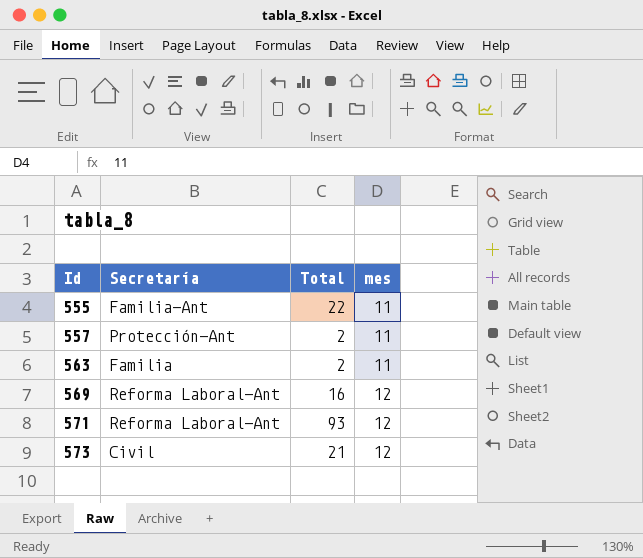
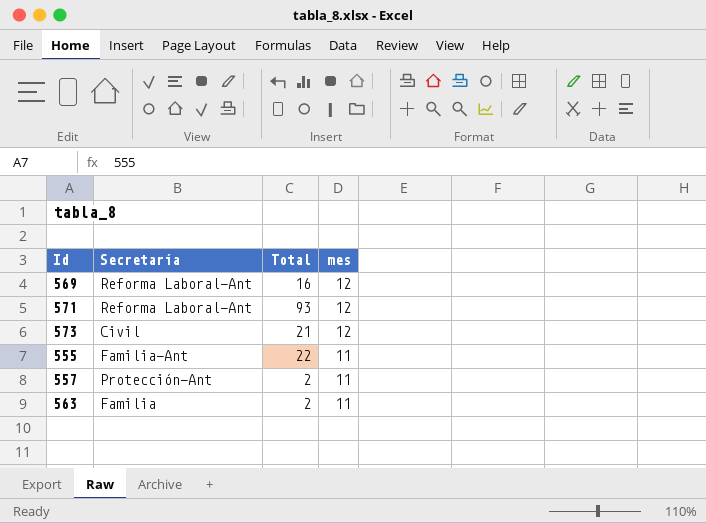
row order: Id ascending -> mes descending

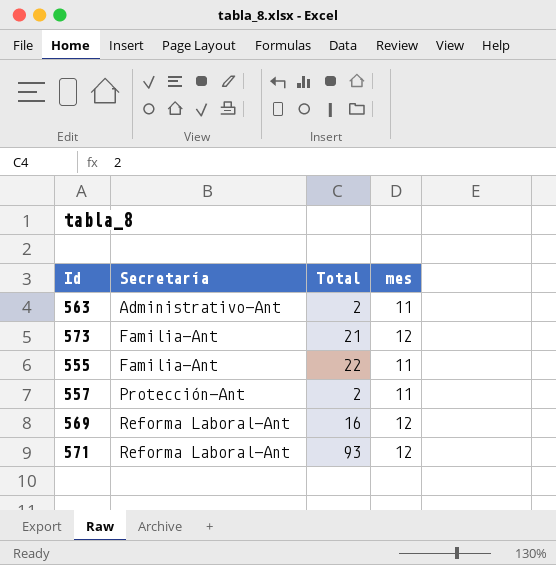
row order: mes descending -> Secretaría ascending
563 | Secretaría: Familia -> Administrativo-Ant
573 | Secretaría: Civil -> Familia-Ant

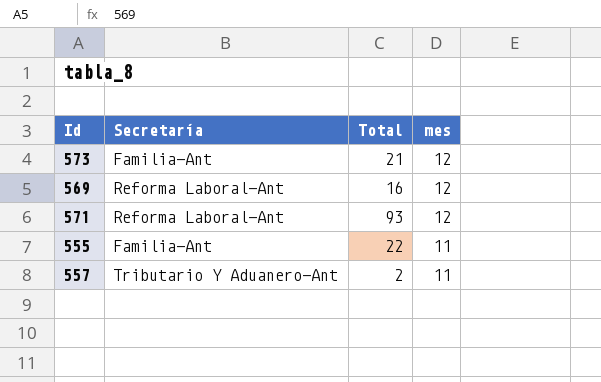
row order: Secretaría ascending -> mes descending
row 563: Administrativo-Ant | 2 | 11 -> none
557 | Secretaría: Protección-Ant -> Tributario Y Aduanero-Ant

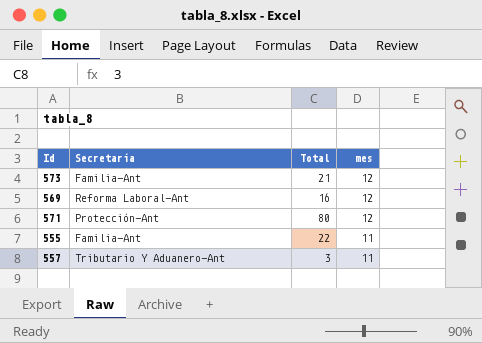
571 | Secretaría: Reforma Laboral-Ant -> Protección-Ant
571 | Total: 93 -> 80
557 | Total: 2 -> 3

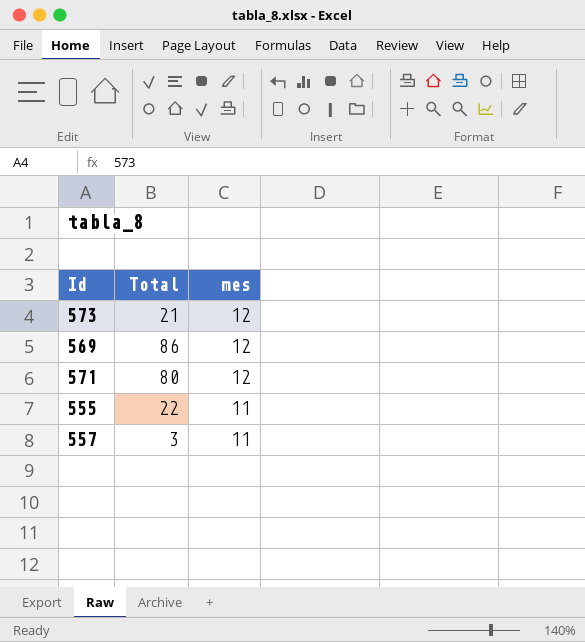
column Secretaría | position: 2 -> none
569 | Total: 16 -> 86

